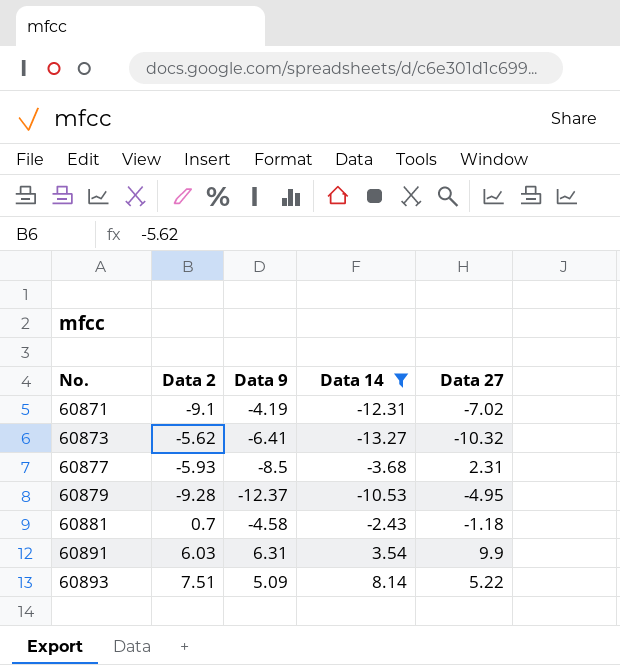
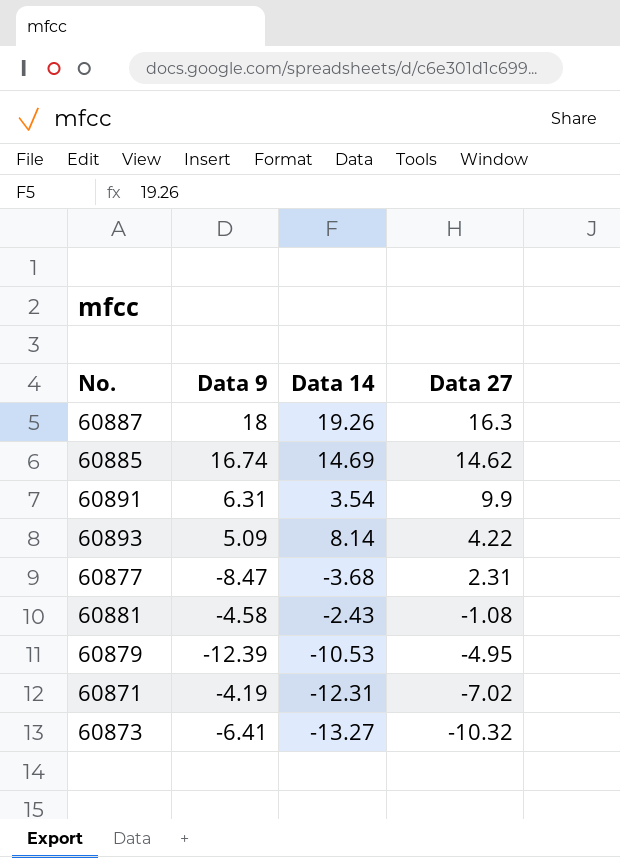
filter: Data 14 <= 8.14 -> none
row order: No. ascending -> Data 27 descending
column Data 2 | position: 2 -> none
60893 | Data 27: 5.22 -> 4.22
60877 | Data 9: -8.5 -> -8.47
60881 | Data 27: -1.18 -> -1.08
60879 | Data 9: -12.37 -> -12.39

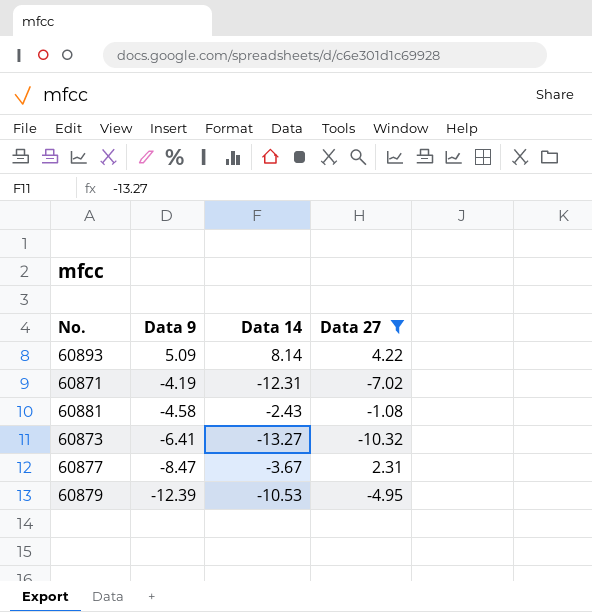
filter: none -> Data 27 <= 4.22
row order: Data 27 descending -> Data 9 descending
60877 | Data 14: -3.68 -> -3.67

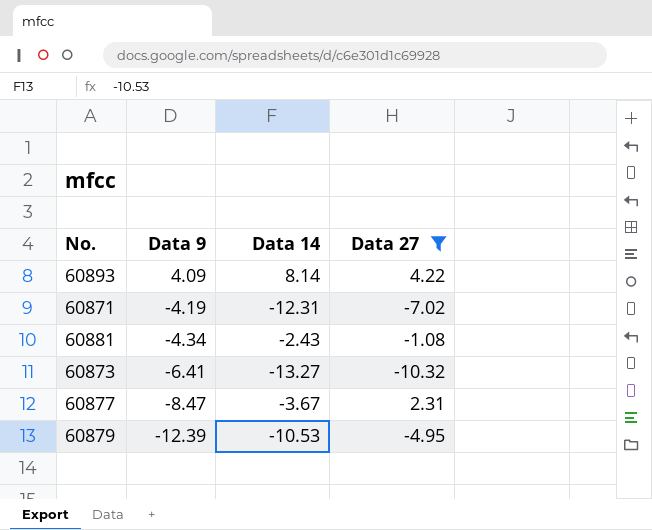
60893 | Data 9: 5.09 -> 4.09
60881 | Data 9: -4.58 -> -4.34

